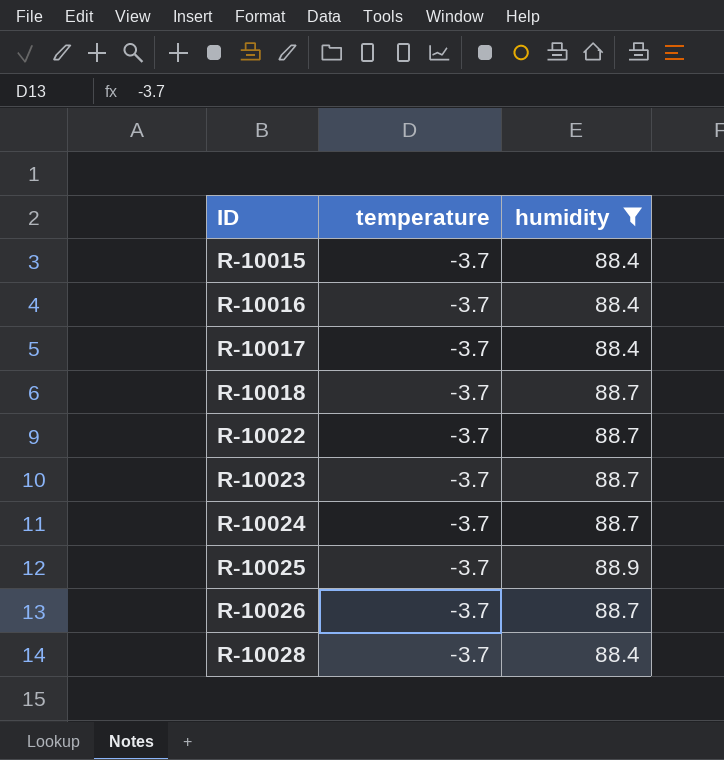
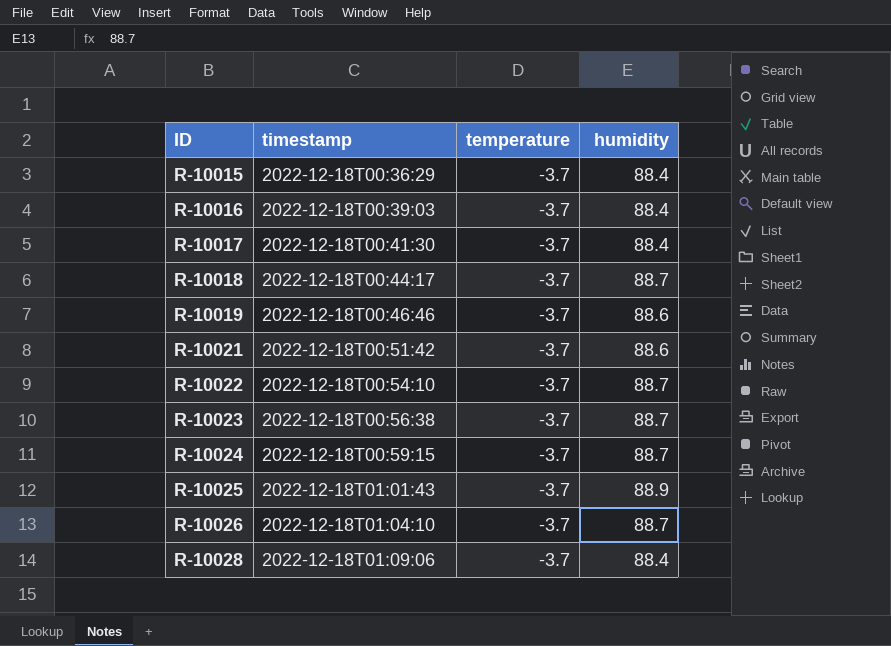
filter: humidity != 88.6 -> none
column timestamp | position: none -> 2

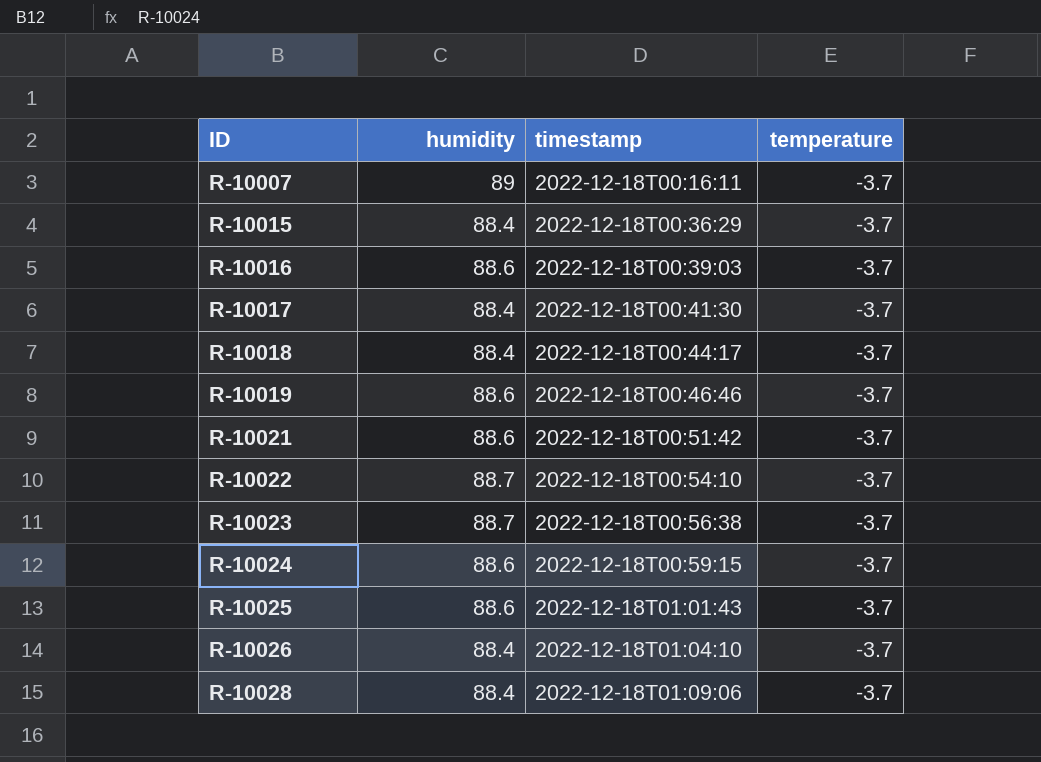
column humidity | position: 4 -> 2
row R-10007: none -> 89 | 2022-12-18T00:16:11 | -3.7
R-10016 | humidity: 88.4 -> 88.6
R-10018 | humidity: 88.7 -> 88.4
R-10024 | humidity: 88.7 -> 88.6
R-10025 | humidity: 88.9 -> 88.6
R-10026 | humidity: 88.7 -> 88.4

